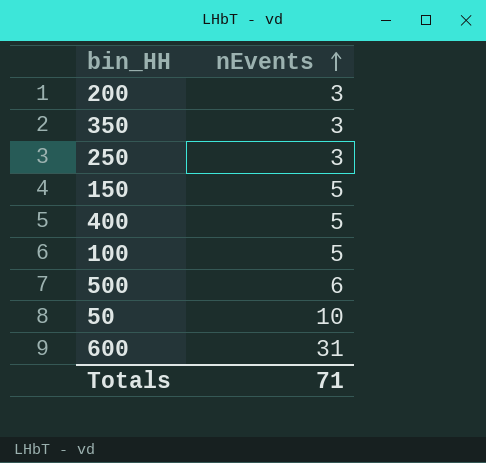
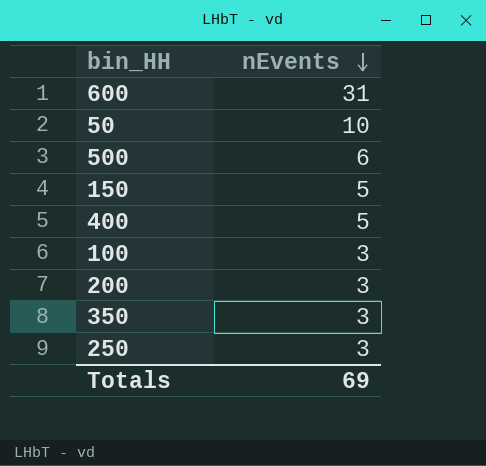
row order: nEvents ascending -> nEvents descending
100 | nEvents: 5 -> 3
Totals | nEvents: 71 -> 69

